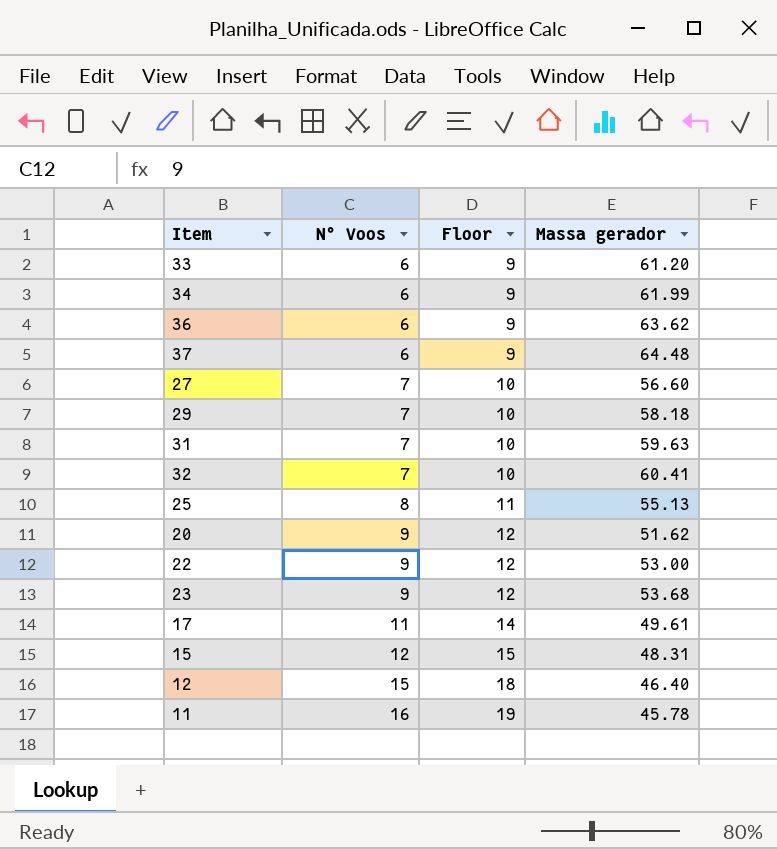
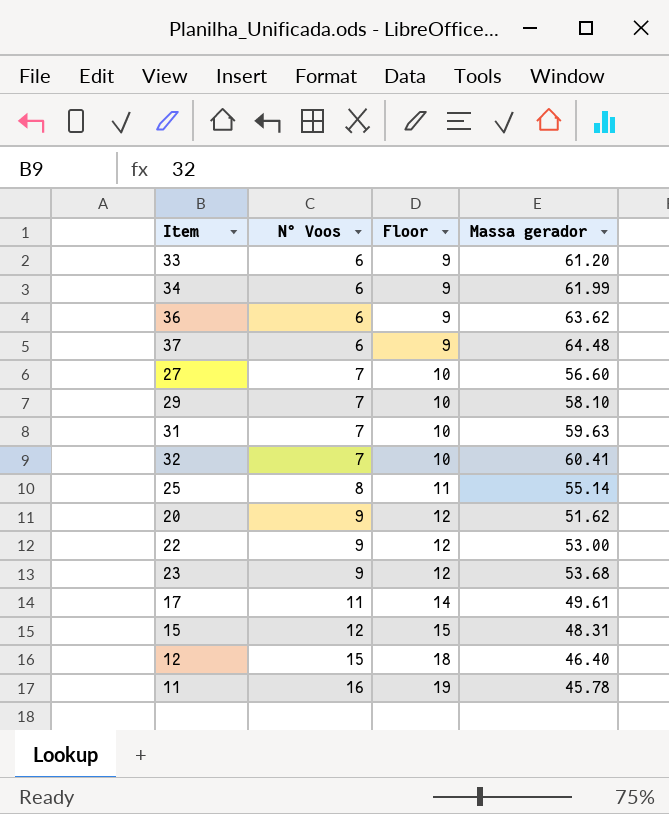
29 | Massa gerador: 58.18 -> 58.10
25 | Massa gerador: 55.13 -> 55.14

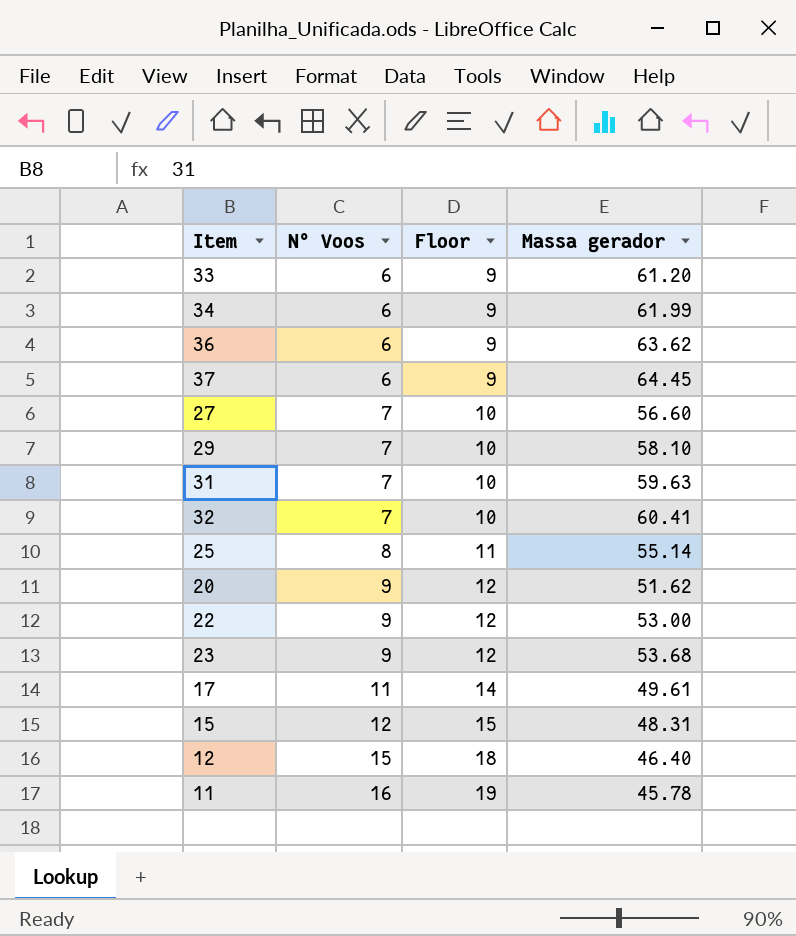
37 | Massa gerador: 64.48 -> 64.45

